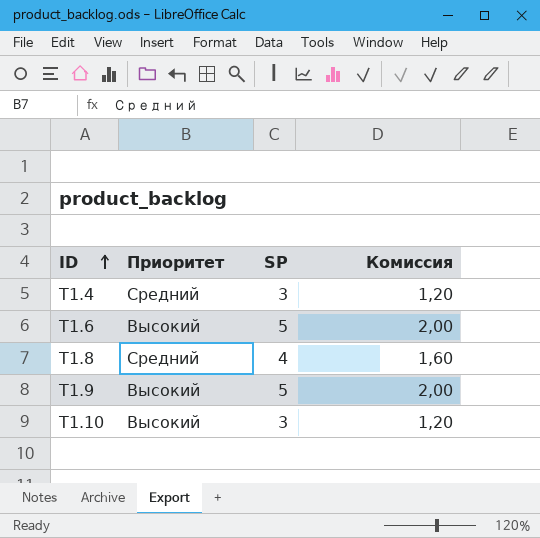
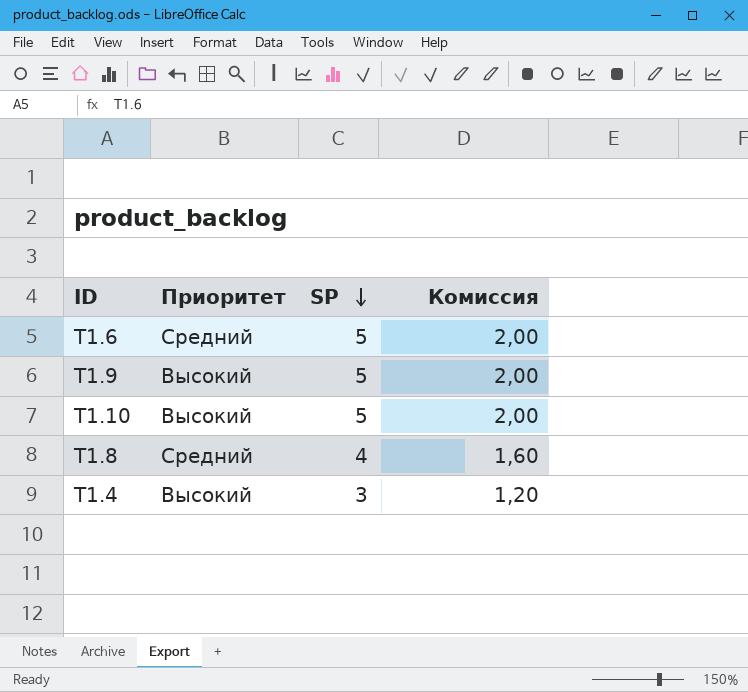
row order: ID ascending -> SP descending
T1.6 | Приоритет: Высокий -> Средний
T1.10 | SP: 3 -> 5
T1.10 | Комиссия: 1,20 -> 2,00
T1.4 | Приоритет: Средний -> Высокий

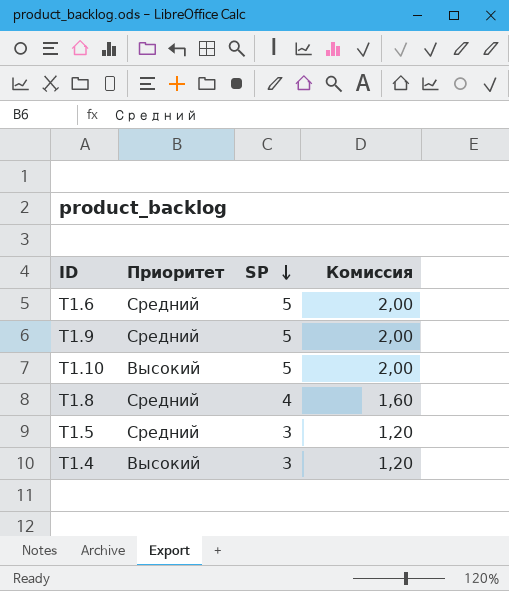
T1.9 | Приоритет: Высокий -> Средний
row T1.5: none -> Средний | 3 | 1,20

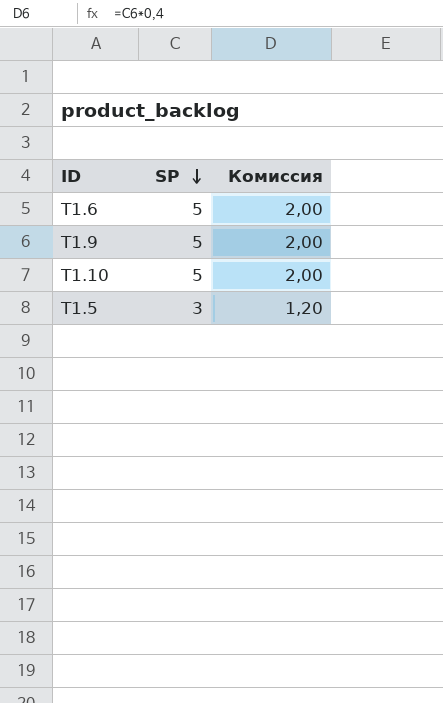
column Приоритет | position: 2 -> none
row T1.8: Средний | 4 | 1,60 -> none
row T1.4: Высокий | 3 | 1,20 -> none

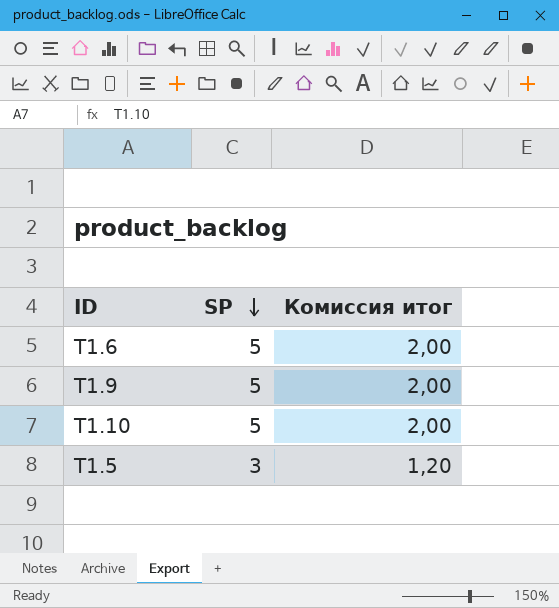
column name: Комиссия -> Комиссия итог

